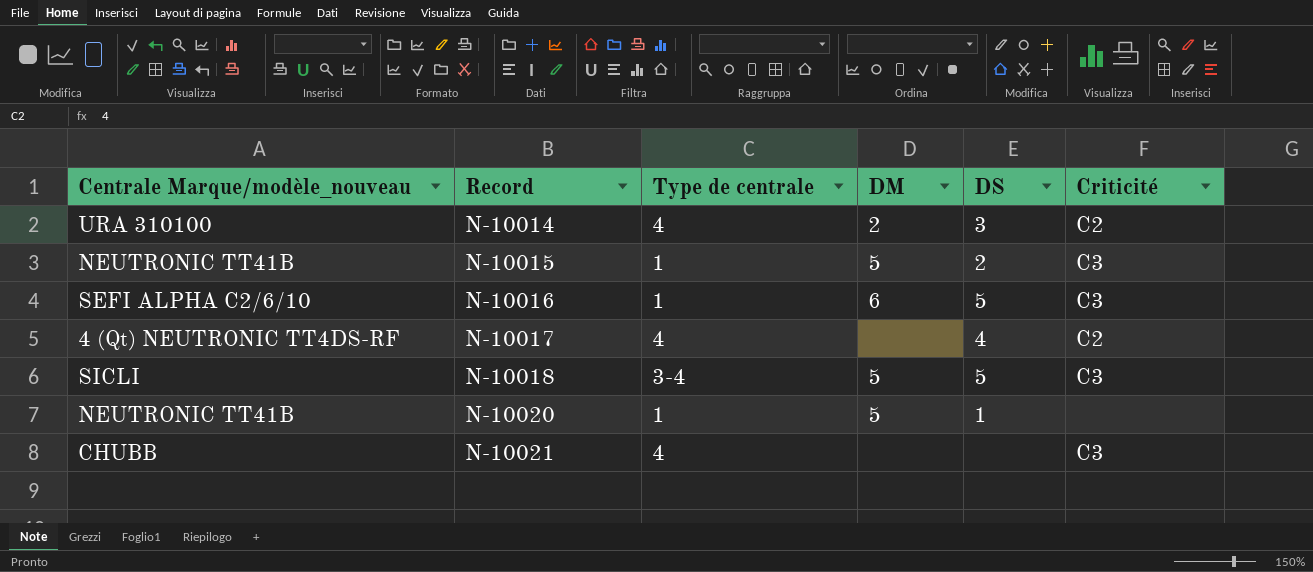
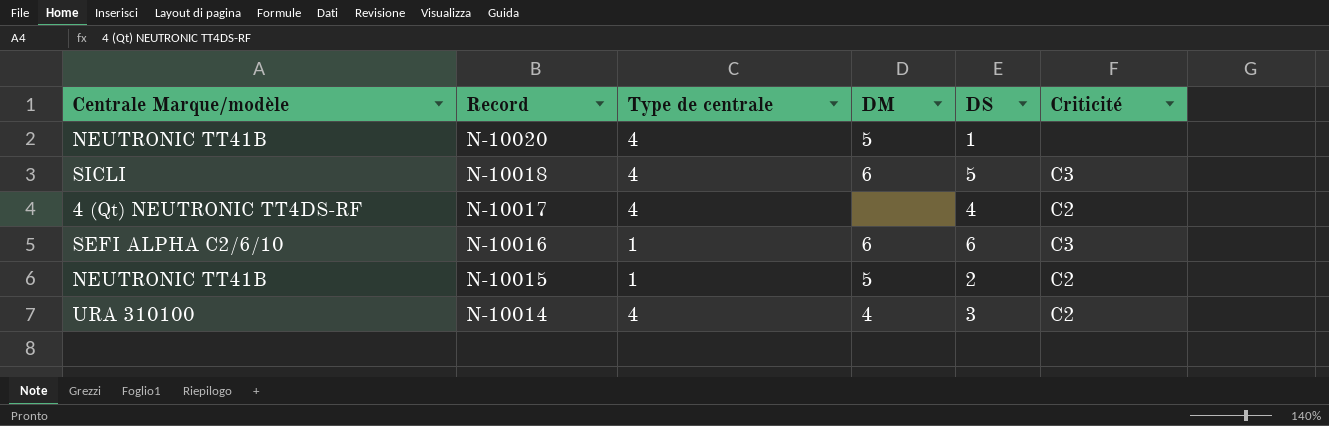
row order: Record ascending -> Record descending
column name: Centrale Marque/modèle_nouveau -> Centrale Marque/modèle
row N-10021: CHUBB | 4 | none | none | C3 -> none
N-10020 | Type de centrale: 1 -> 4
N-10018 | Type de centrale: 3-4 -> 4
N-10018 | DM: 5 -> 6
N-10016 | DS: 5 -> 6
N-10015 | Criticité: C3 -> C2
N-10014 | DM: 2 -> 4

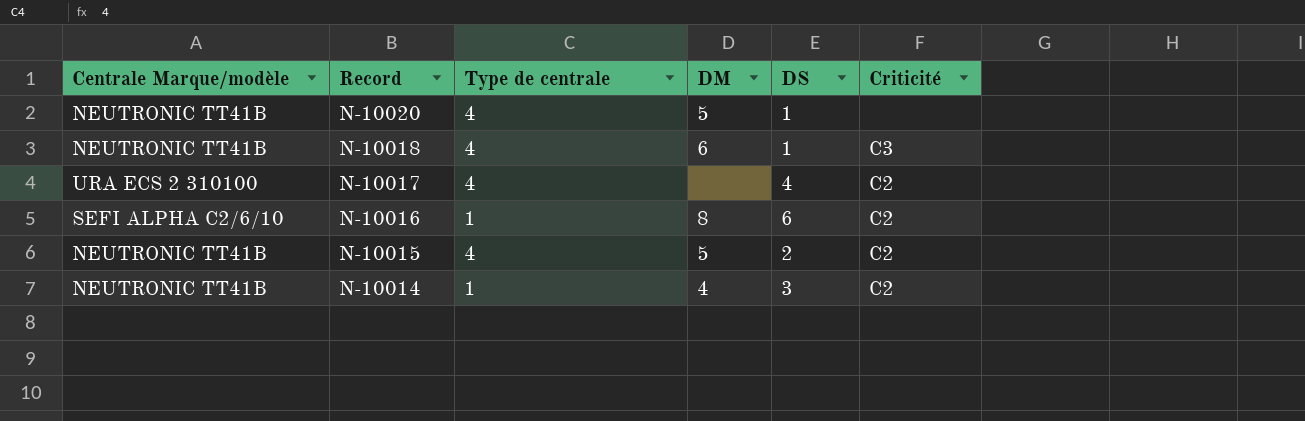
N-10018 | Centrale Marque/modèle: SICLI -> NEUTRONIC TT41B
N-10018 | DS: 5 -> 1
N-10017 | Centrale Marque/modèle: 4 (Qt) NEUTRONIC TT4DS-RF -> URA ECS 2 310100
N-10016 | DM: 6 -> 8
N-10016 | Criticité: C3 -> C2
N-10015 | Type de centrale: 1 -> 4
N-10014 | Centrale Marque/modèle: URA 310100 -> NEUTRONIC TT41B
N-10014 | Type de centrale: 4 -> 1

